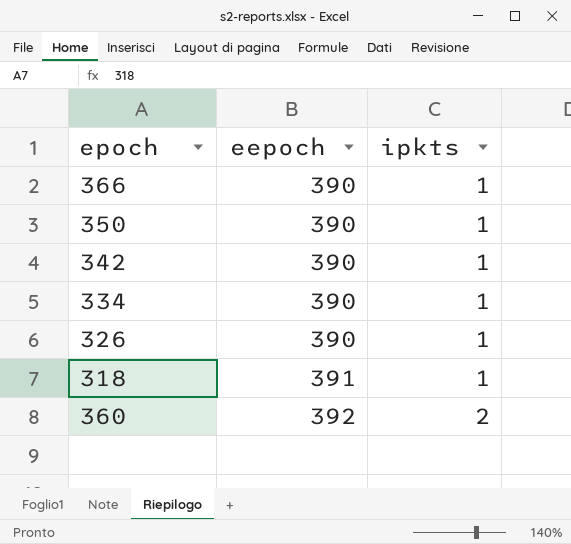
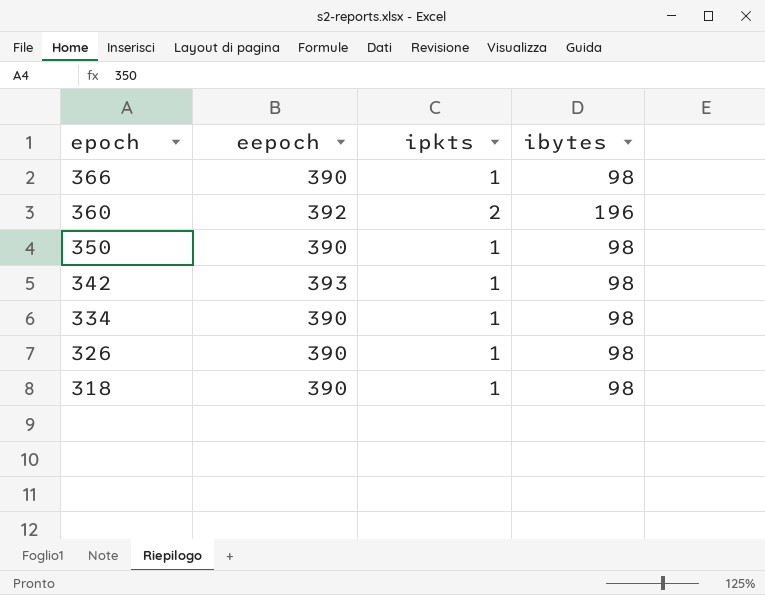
row order: eepoch ascending -> epoch descending
column ibytes | position: none -> 4
342 | eepoch: 390 -> 393
318 | eepoch: 391 -> 390

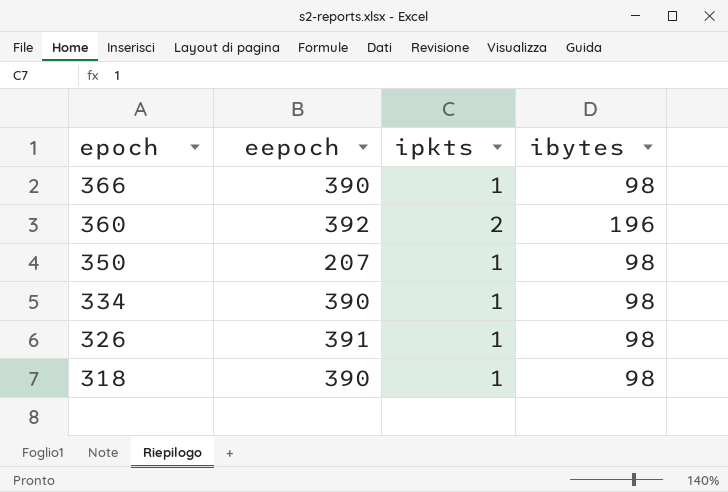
row 342: 393 | 1 | 98 -> none
350 | eepoch: 390 -> 207
326 | eepoch: 390 -> 391

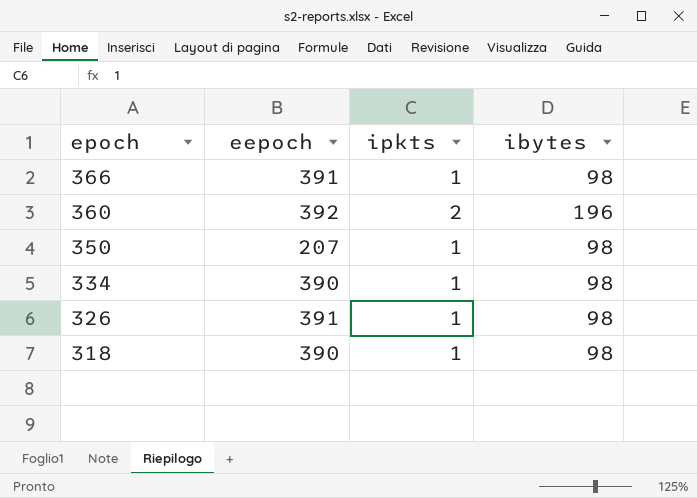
366 | eepoch: 390 -> 391

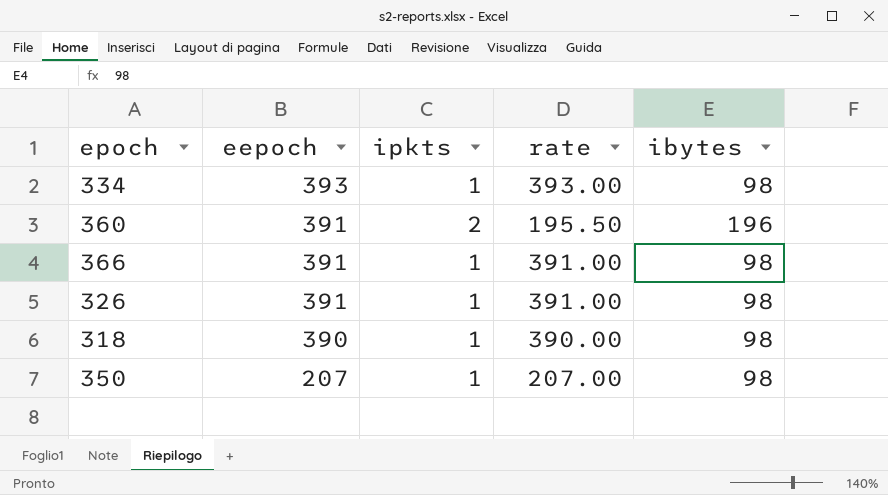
row order: epoch descending -> eepoch descending
column rate | formula: none -> [eepoch] / [ipkts]
334 | eepoch: 390 -> 393
360 | eepoch: 392 -> 391

